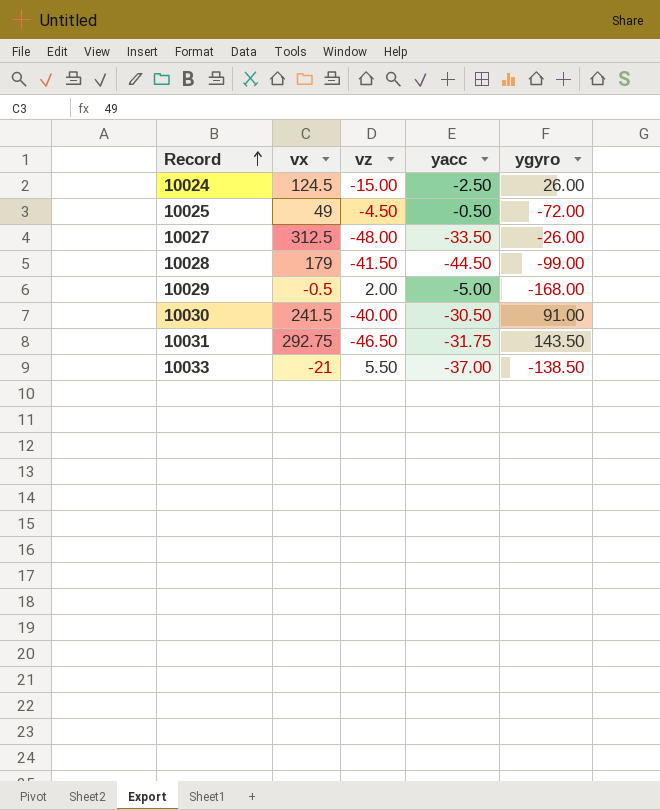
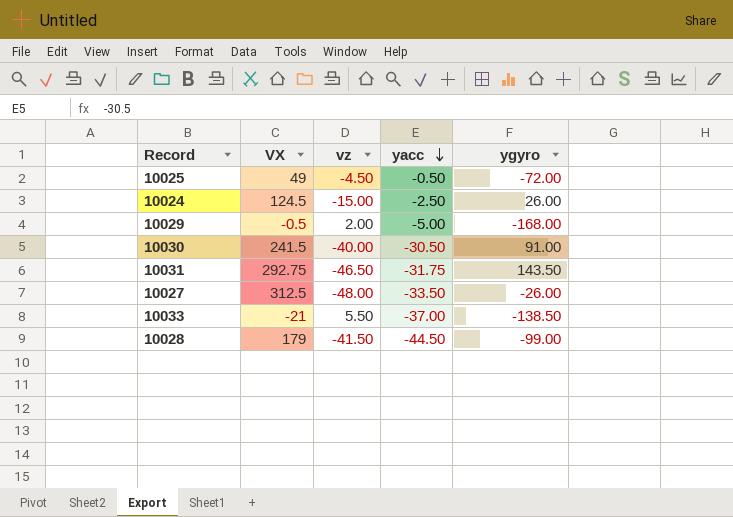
row order: Record ascending -> yacc descending
column name: vx -> VX

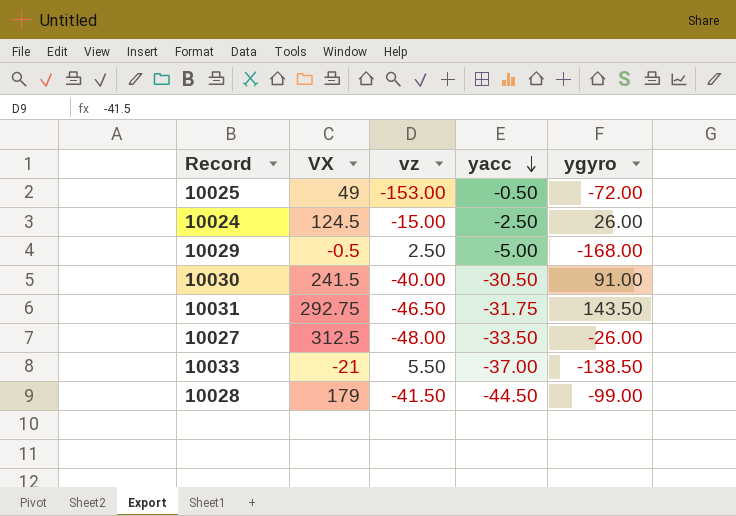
10025 | vz: -4.50 -> -153.00
10029 | vz: 2.00 -> 2.50

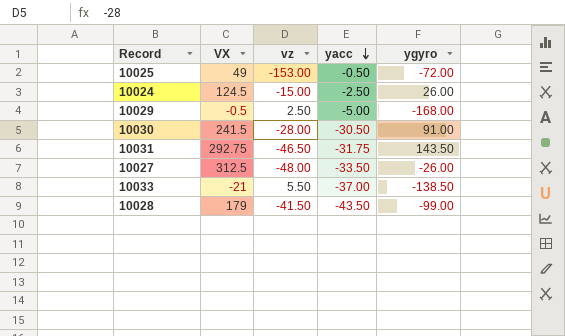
10030 | vz: -40.00 -> -28.00
10028 | yacc: -44.50 -> -43.50

